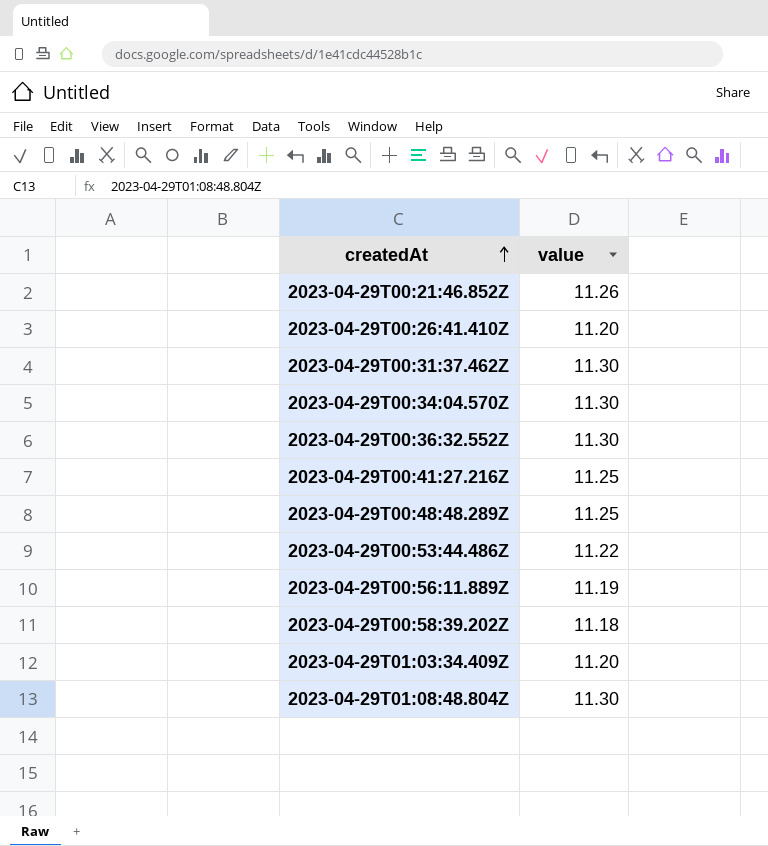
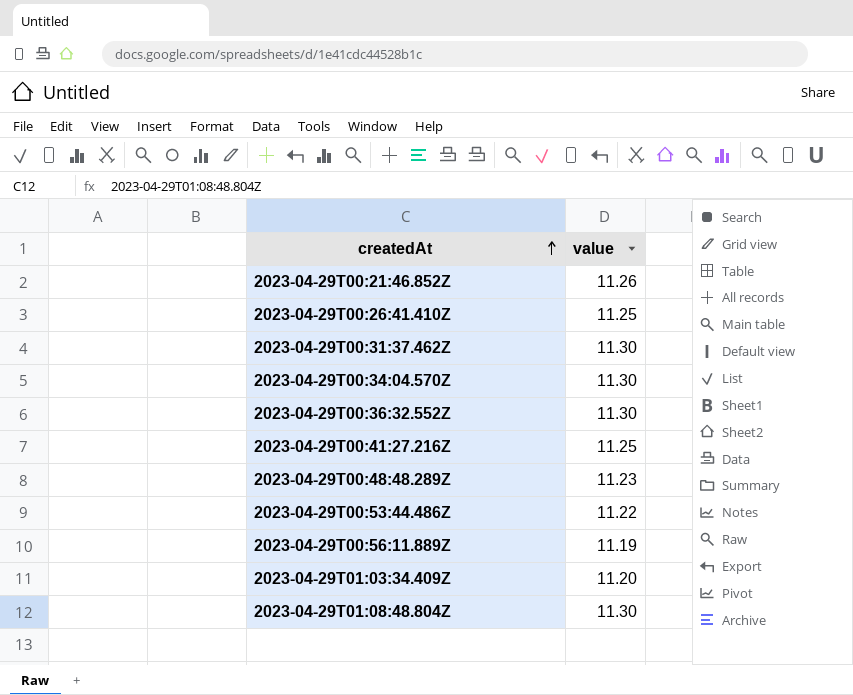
row 2023-04-29T00:58:39.202Z: 11.18 -> none
2023-04-29T00:26:41.410Z | value: 11.20 -> 11.25
2023-04-29T00:48:48.289Z | value: 11.25 -> 11.23

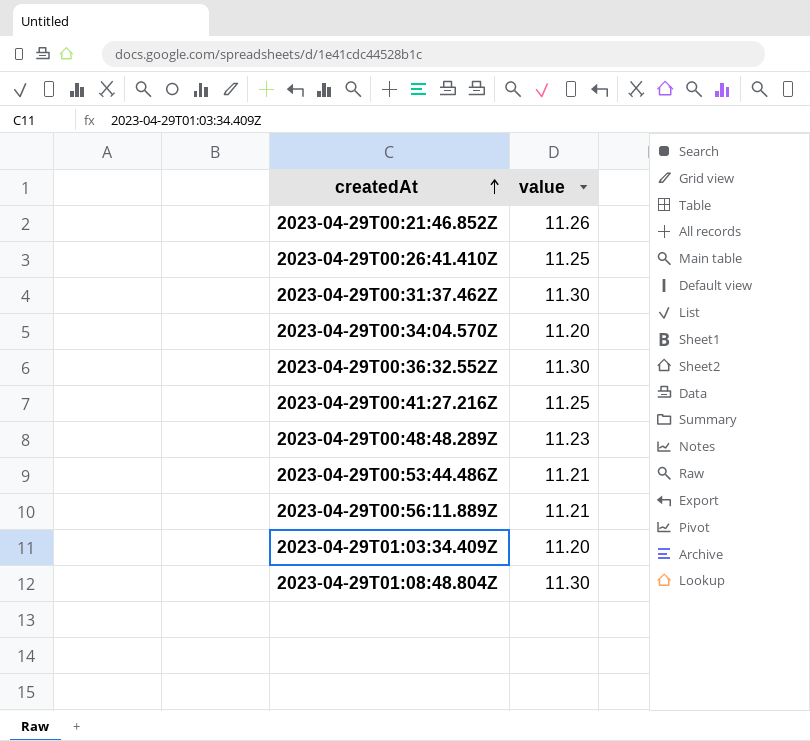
2023-04-29T00:34:04.570Z | value: 11.30 -> 11.20
2023-04-29T00:53:44.486Z | value: 11.22 -> 11.21
2023-04-29T00:56:11.889Z | value: 11.19 -> 11.21

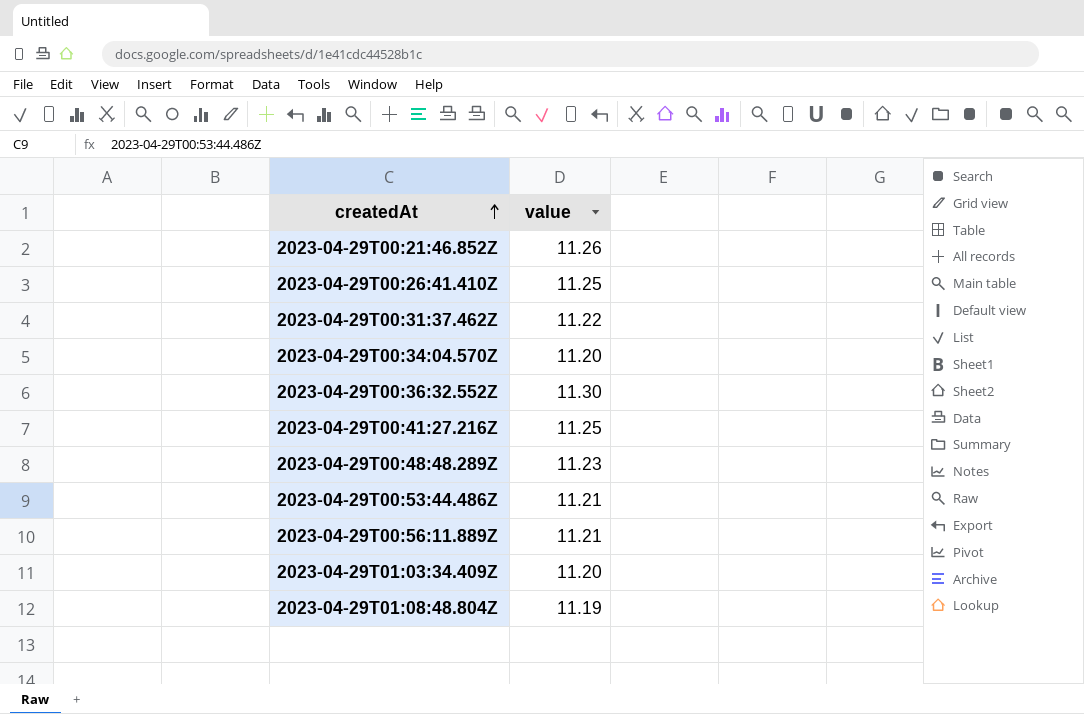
2023-04-29T00:31:37.462Z | value: 11.30 -> 11.22
2023-04-29T01:08:48.804Z | value: 11.30 -> 11.19

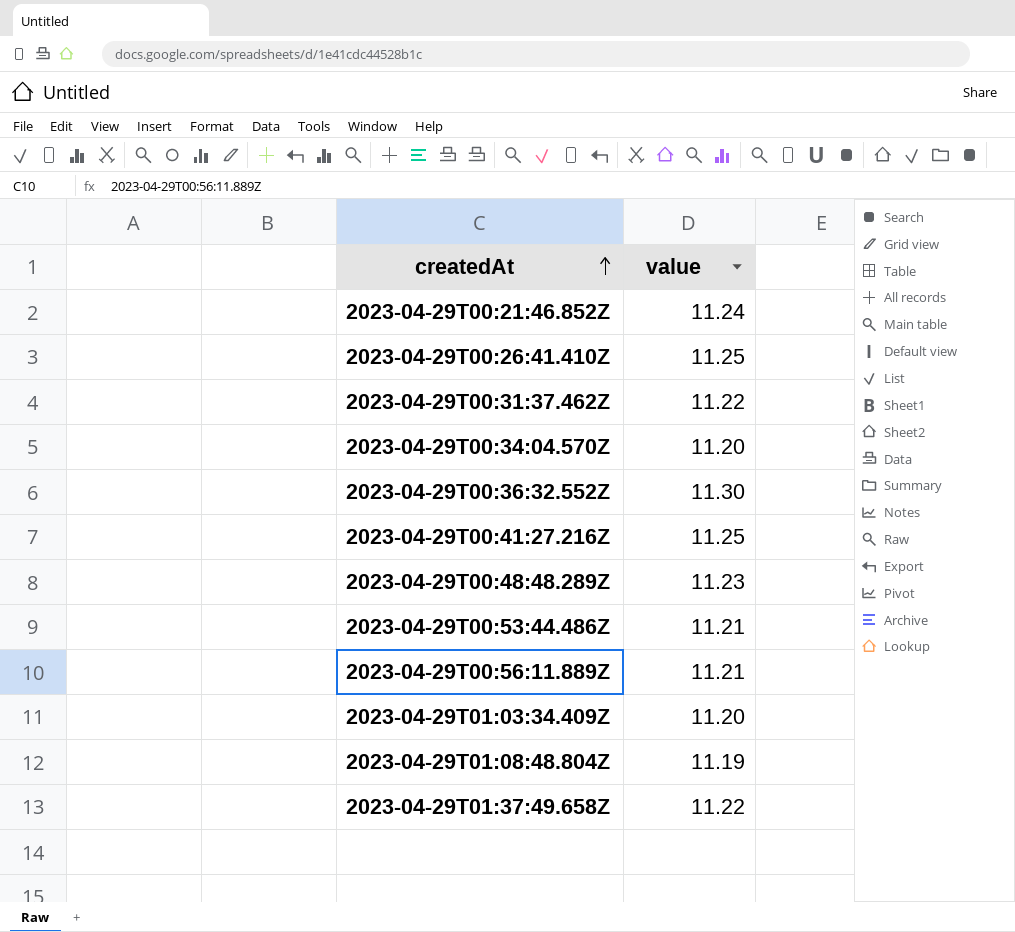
2023-04-29T00:21:46.852Z | value: 11.26 -> 11.24
row 2023-04-29T01:37:49.658Z: none -> 11.22

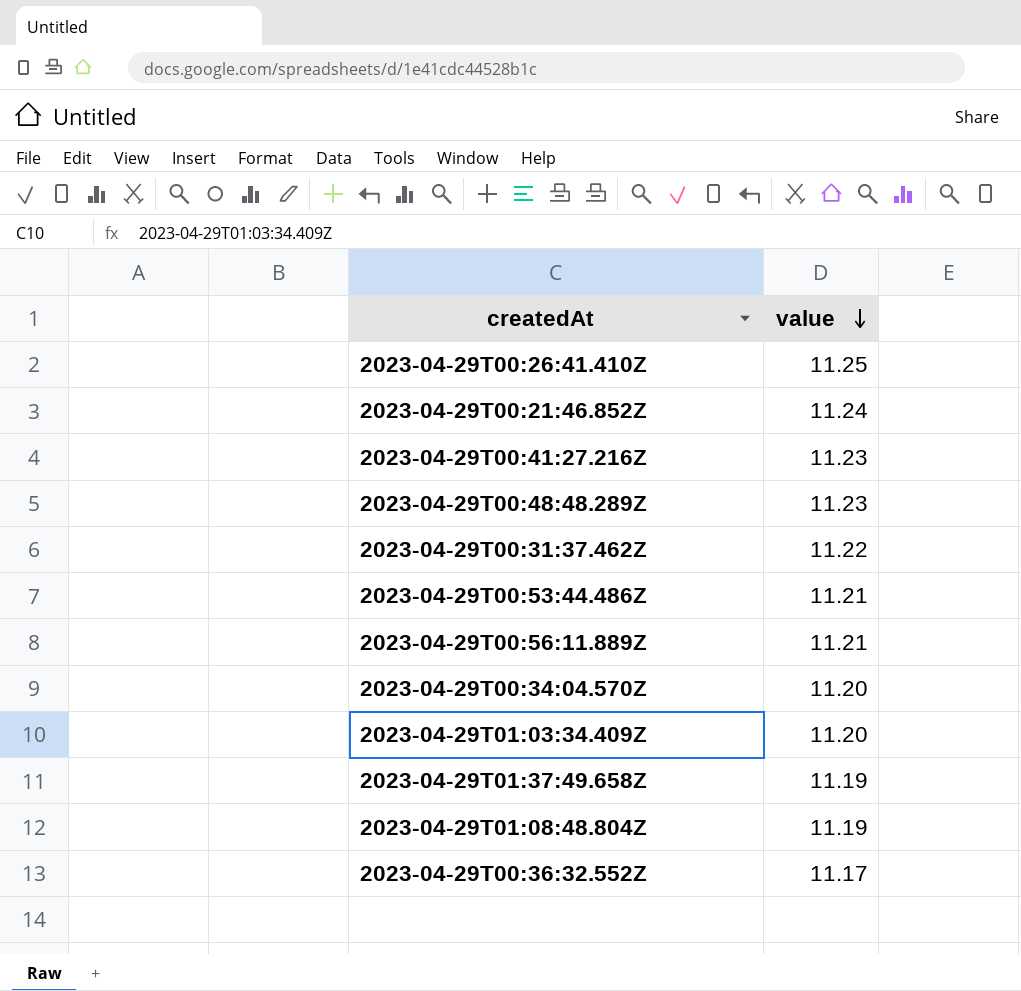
row order: createdAt ascending -> value descending
2023-04-29T00:41:27.216Z | value: 11.25 -> 11.23
2023-04-29T01:37:49.658Z | value: 11.22 -> 11.19
2023-04-29T00:36:32.552Z | value: 11.30 -> 11.17

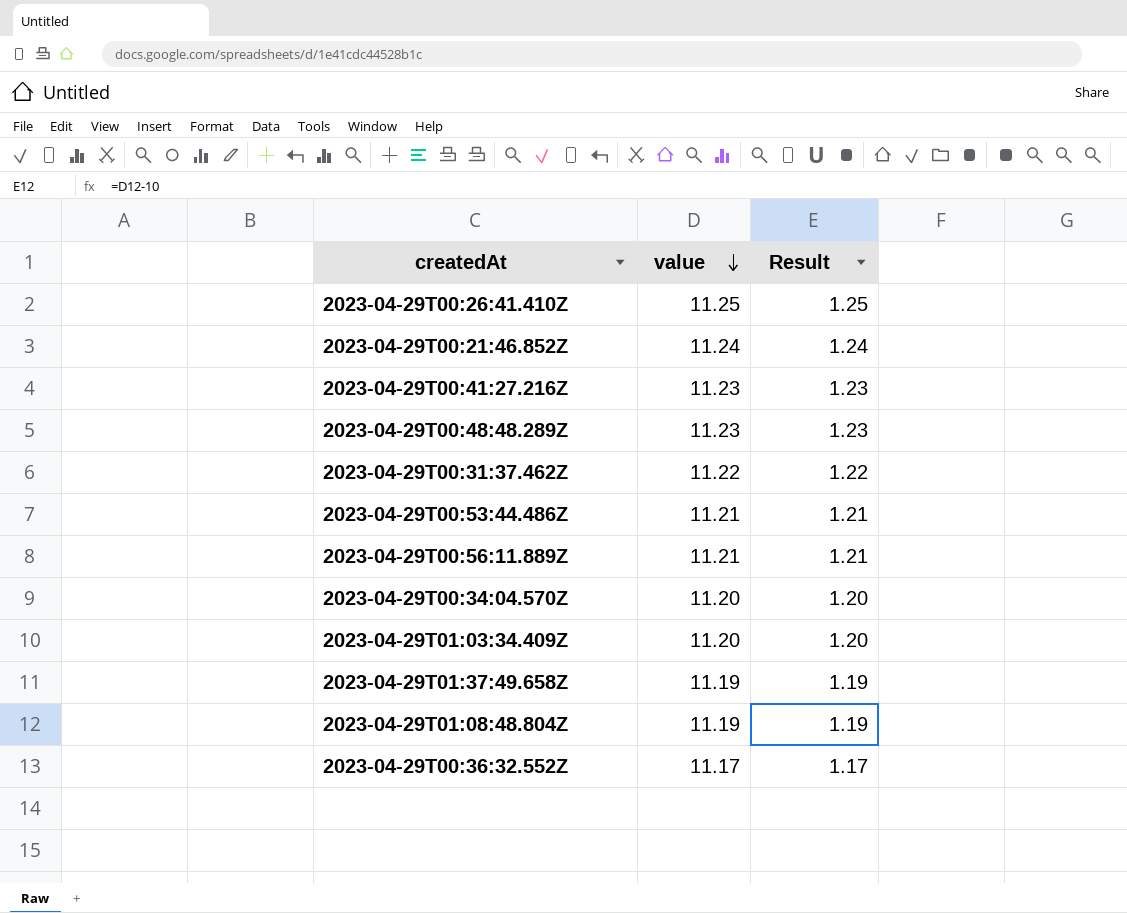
column Result | formula: none -> [value] - 10

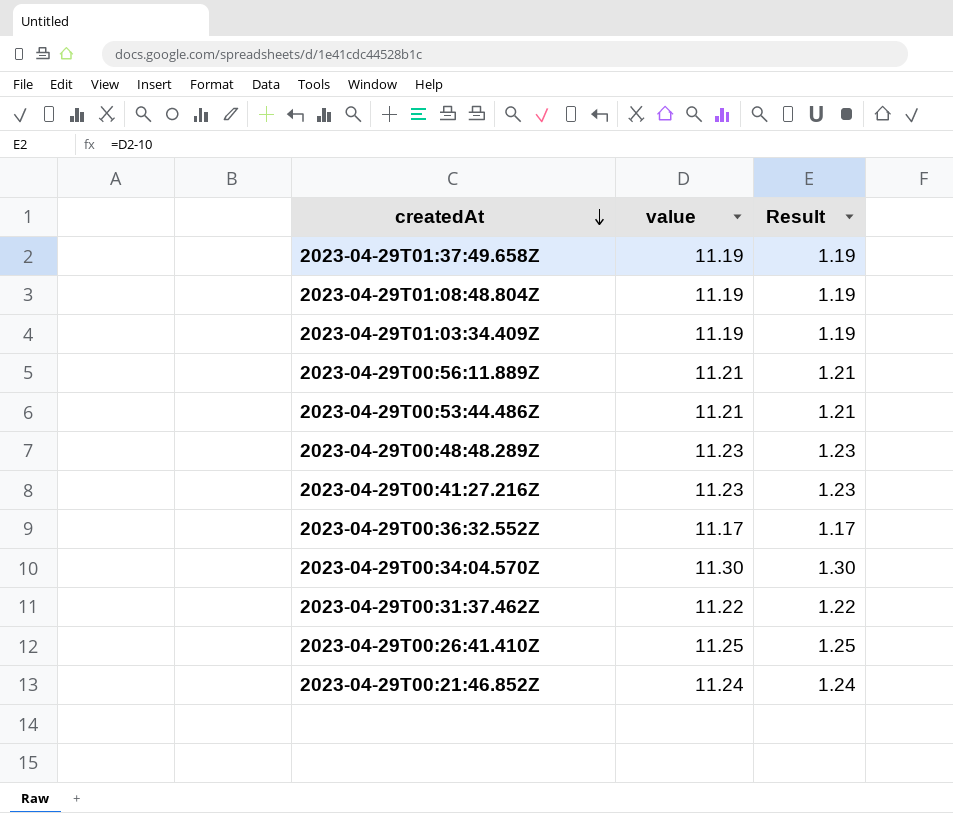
row order: value descending -> createdAt descending
2023-04-29T01:03:34.409Z | value: 11.20 -> 11.19
2023-04-29T01:03:34.409Z | Result: 1.20 -> 1.19
2023-04-29T00:34:04.570Z | value: 11.20 -> 11.30
2023-04-29T00:34:04.570Z | Result: 1.20 -> 1.30

